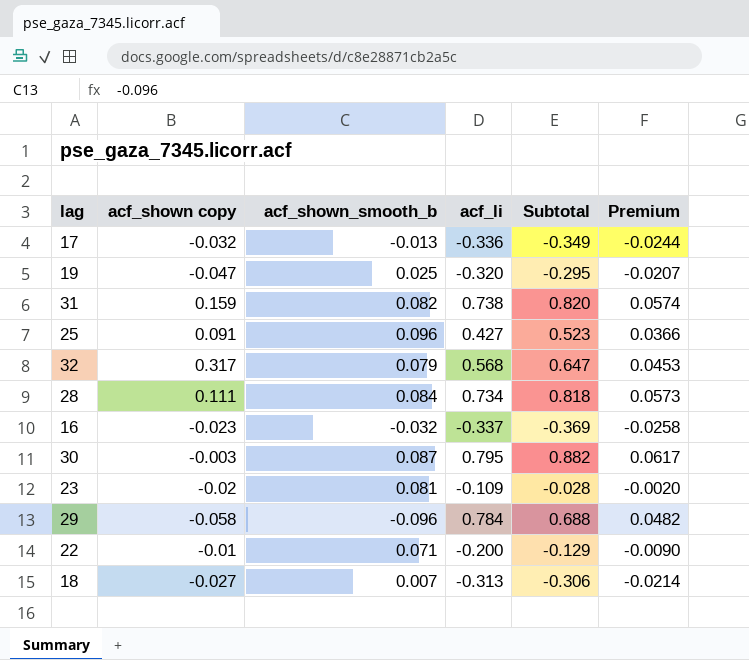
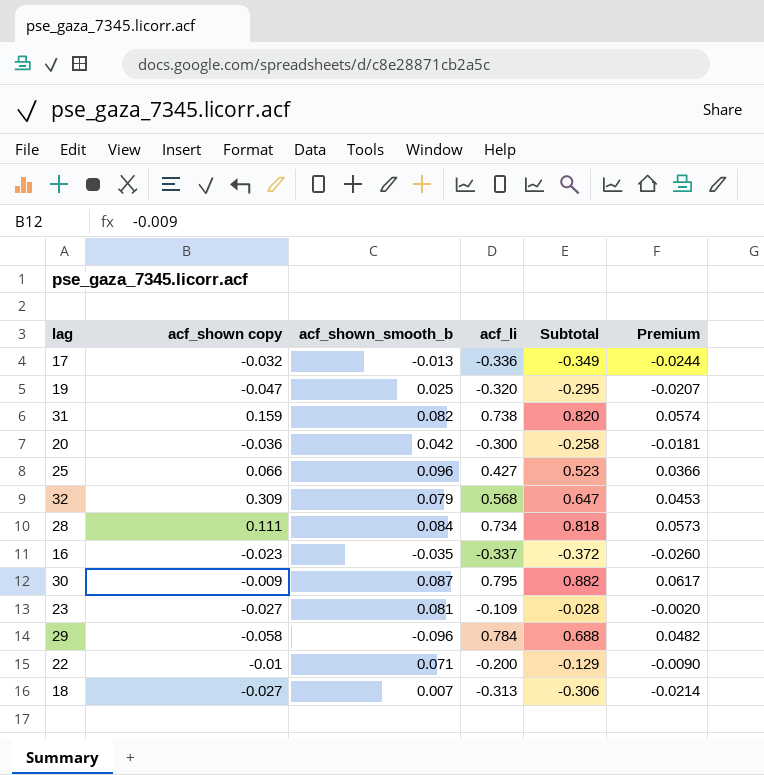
row 20: none -> -0.036 | 0.042 | -0.300 | -0.258 | -0.0181
25 | acf_shown copy: 0.091 -> 0.066
32 | acf_shown copy: 0.317 -> 0.309
16 | acf_shown_smooth_b: -0.032 -> -0.035
16 | Subtotal: -0.369 -> -0.372
16 | Premium: -0.0258 -> -0.0260
30 | acf_shown copy: -0.003 -> -0.009
23 | acf_shown copy: -0.02 -> -0.027

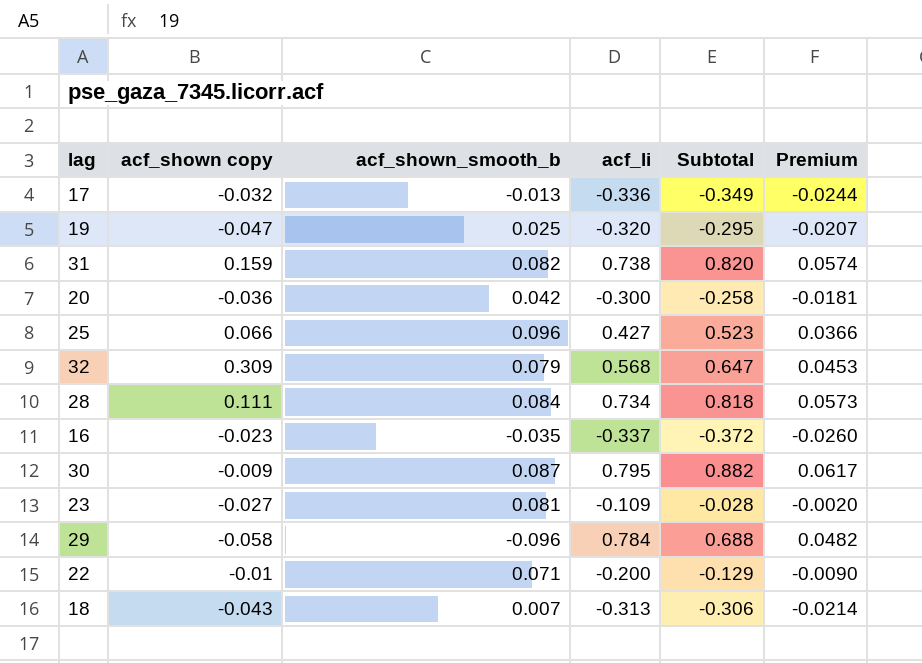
18 | acf_shown copy: -0.027 -> -0.043

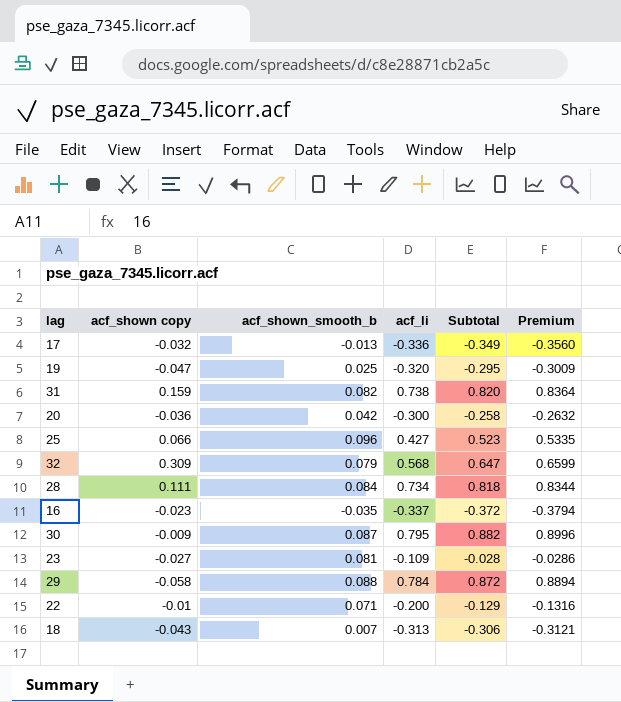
column Premium | formula: [Subtotal] * 0.07 -> [Subtotal] * 1.02
29 | acf_shown_smooth_b: -0.096 -> 0.088
29 | Subtotal: 0.688 -> 0.872

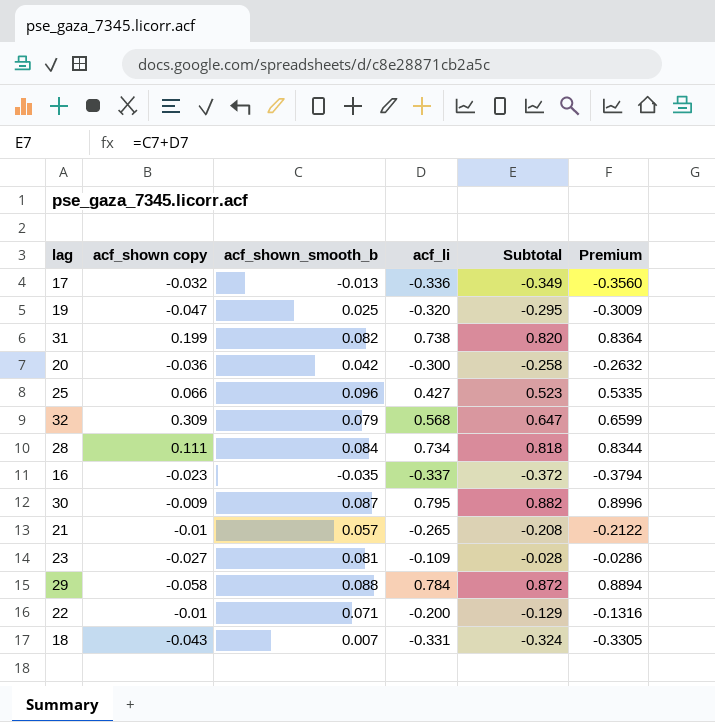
31 | acf_shown copy: 0.159 -> 0.199
row 21: none -> -0.01 | 0.057 | -0.265 | -0.208 | -0.2122
18 | acf_li: -0.313 -> -0.331
18 | Subtotal: -0.306 -> -0.324
18 | Premium: -0.3121 -> -0.3305

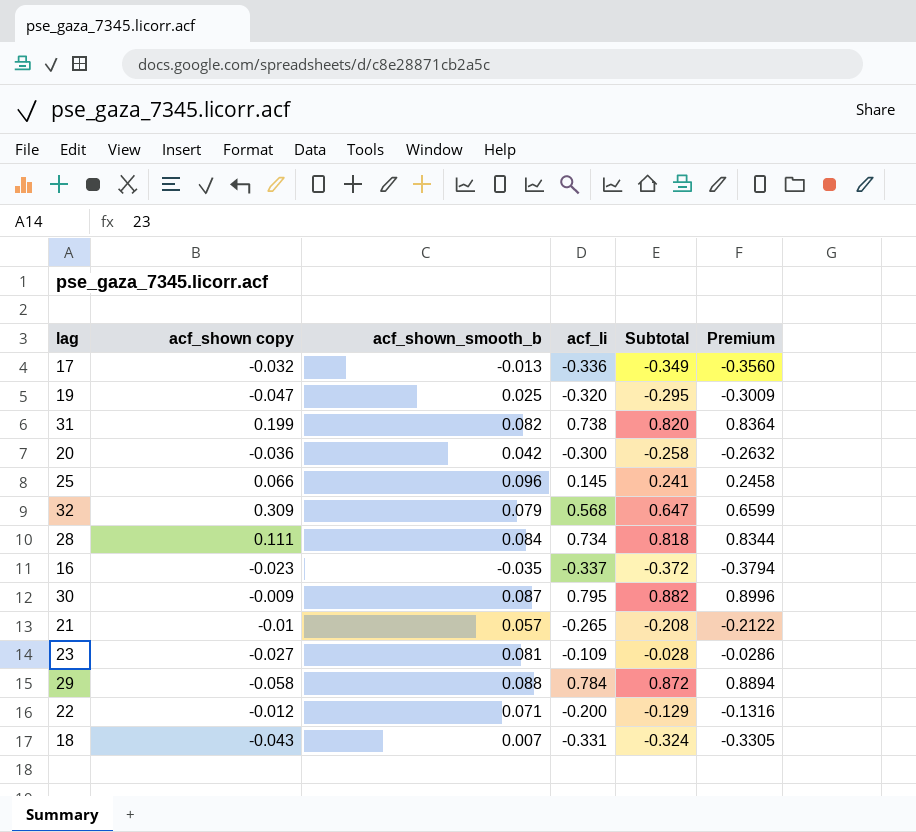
25 | acf_li: 0.427 -> 0.145
25 | Subtotal: 0.523 -> 0.241
25 | Premium: 0.5335 -> 0.2458
22 | acf_shown copy: -0.01 -> -0.012

